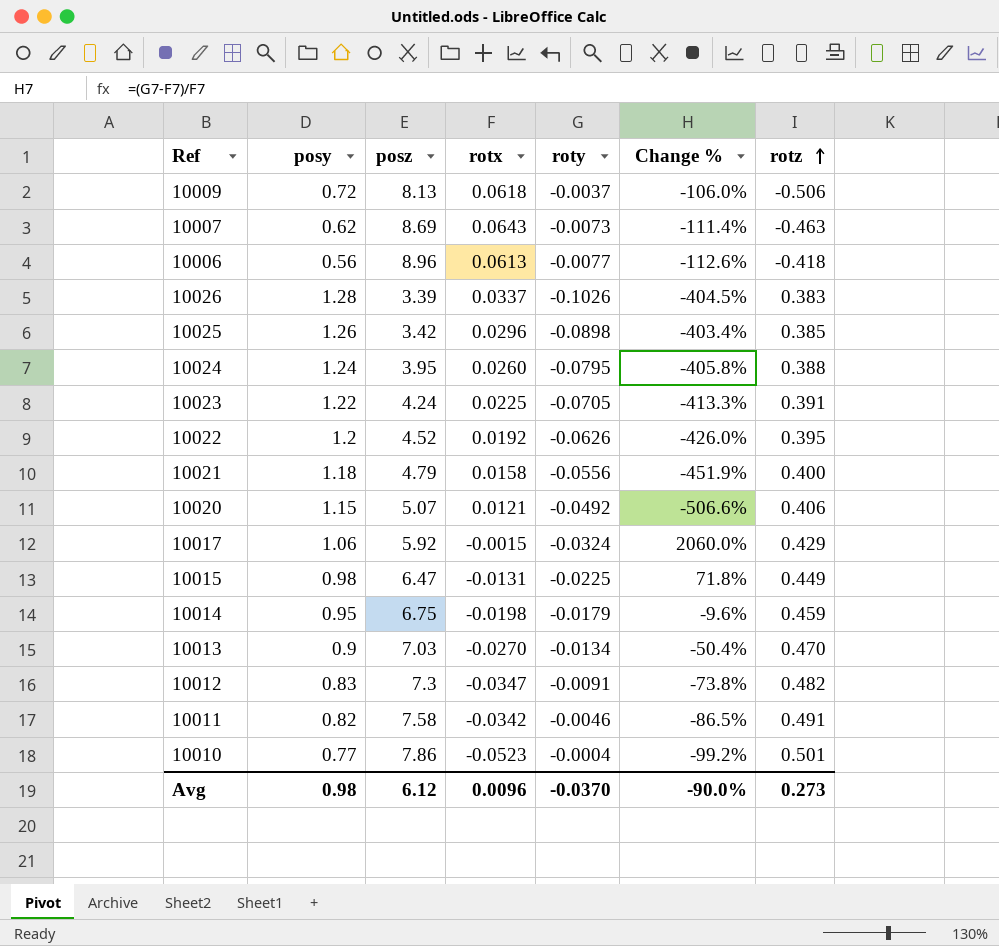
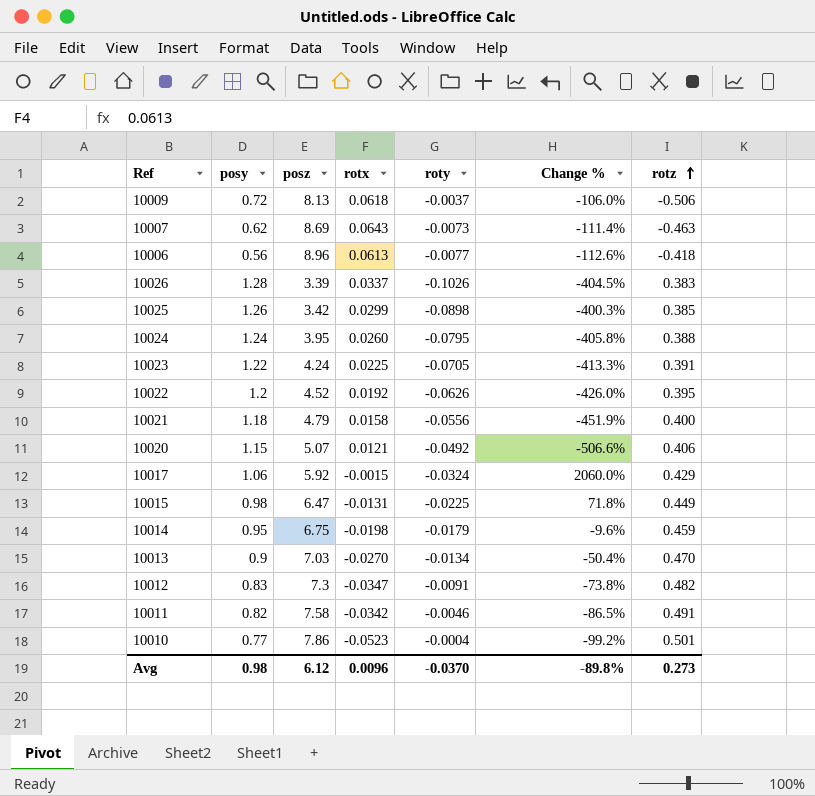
10025 | rotx: 0.0296 -> 0.0299
10025 | Change %: -403.4% -> -400.3%
Avg | Change %: -90.0% -> -89.8%

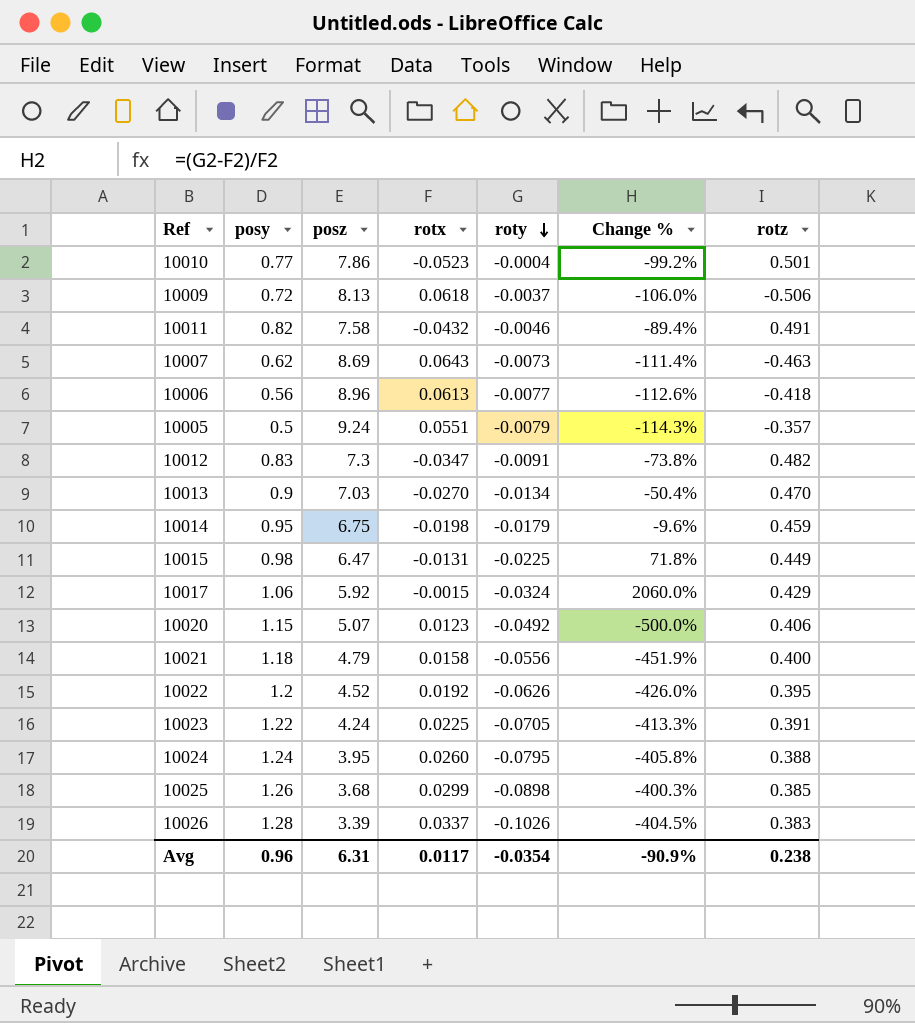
row order: rotz ascending -> roty descending
10011 | rotx: -0.0342 -> -0.0432
10011 | Change %: -86.5% -> -89.4%
row 10005: none -> 0.5 | 9.24 | 0.0551 | -0.0079 | -114.3% | -0.357
10020 | rotx: 0.0121 -> 0.0123
10020 | Change %: -506.6% -> -500.0%
10025 | posz: 3.42 -> 3.68
Avg | posy: 0.98 -> 0.96
Avg | posz: 6.12 -> 6.31
Avg | rotx: 0.0096 -> 0.0117
Avg | roty: -0.0370 -> -0.0354
Avg | Change %: -89.8% -> -90.9%
Avg | rotz: 0.273 -> 0.238

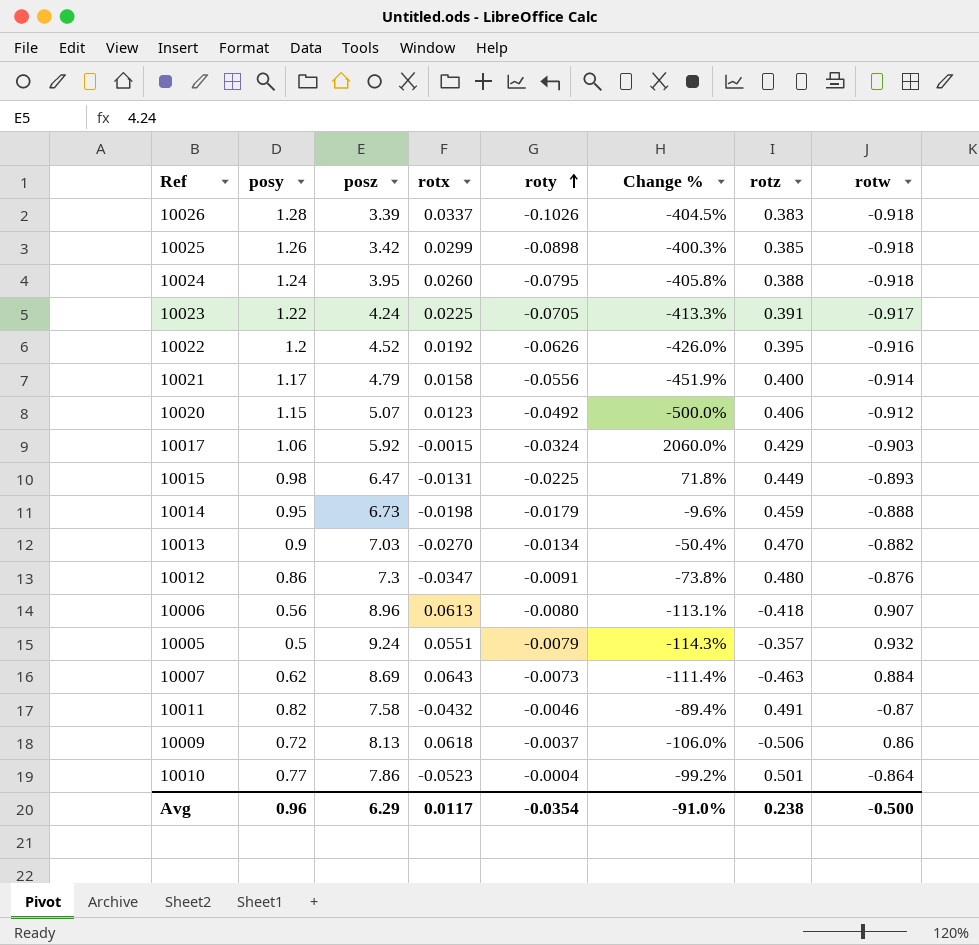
row order: roty descending -> roty ascending
column rotw | position: none -> 8
10025 | posz: 3.68 -> 3.42
10021 | posy: 1.18 -> 1.17
10014 | posz: 6.75 -> 6.73
10012 | posy: 0.83 -> 0.86
10012 | rotz: 0.482 -> 0.480
10006 | roty: -0.0077 -> -0.0080
10006 | Change %: -112.6% -> -113.1%
Avg | posz: 6.31 -> 6.29
Avg | Change %: -90.9% -> -91.0%

